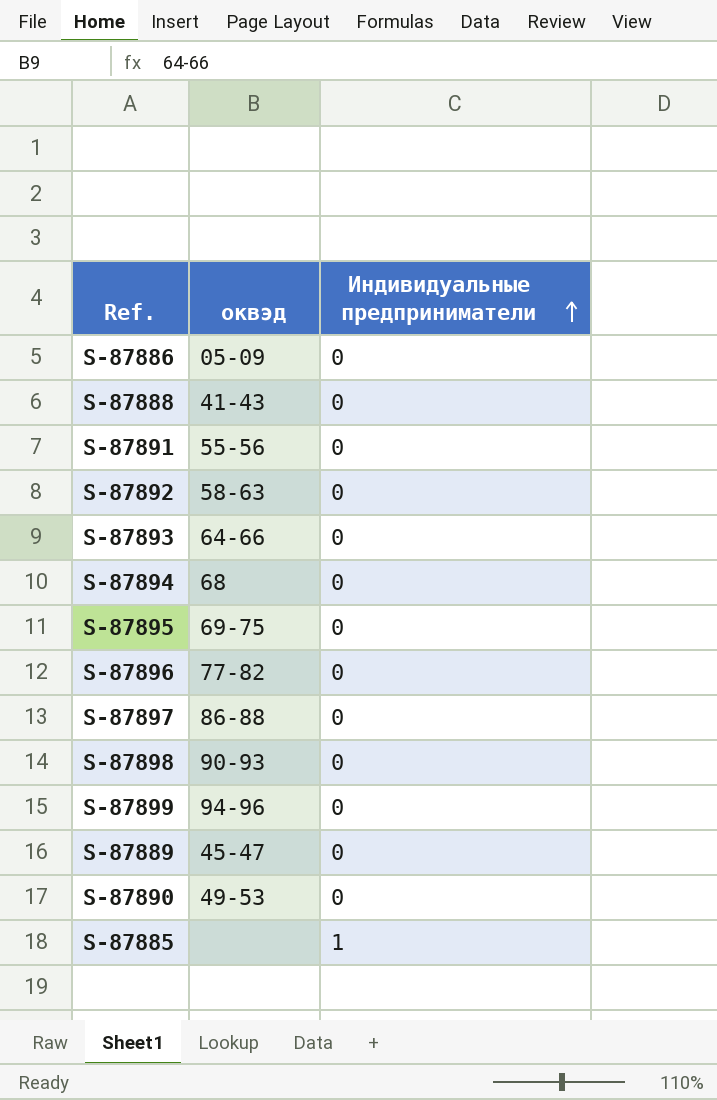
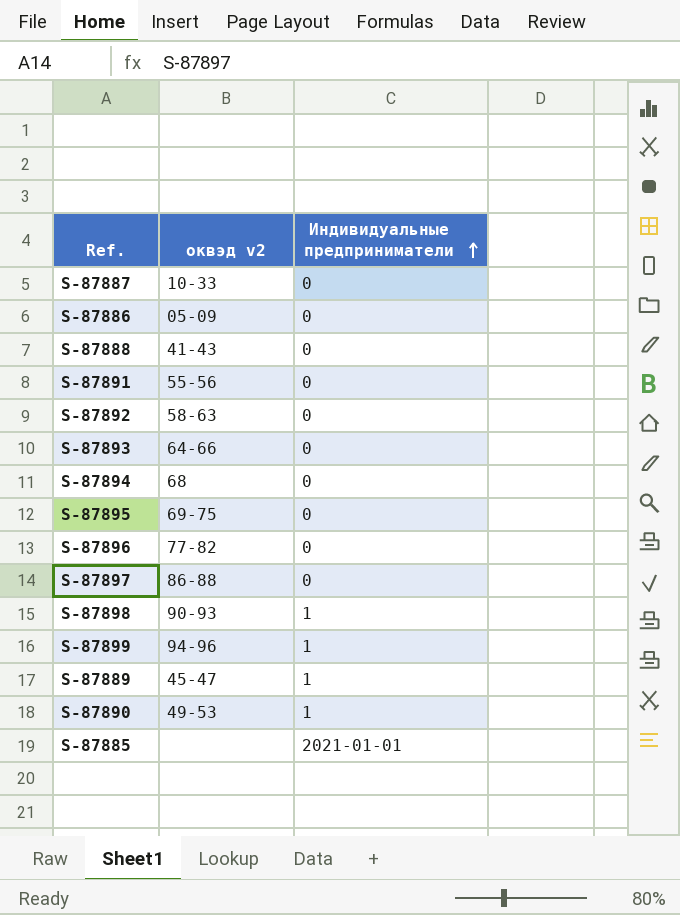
column name: оквэд -> оквэд v2
row S-87887: none -> 10-33 | 0
S-87898 | Индивидуальные предприниматели: 0 -> 1
S-87899 | Индивидуальные предприниматели: 0 -> 1
S-87889 | Индивидуальные предприниматели: 0 -> 1
S-87890 | Индивидуальные предприниматели: 0 -> 1
S-87885 | Индивидуальные предприниматели: 1 -> 2021-01-01

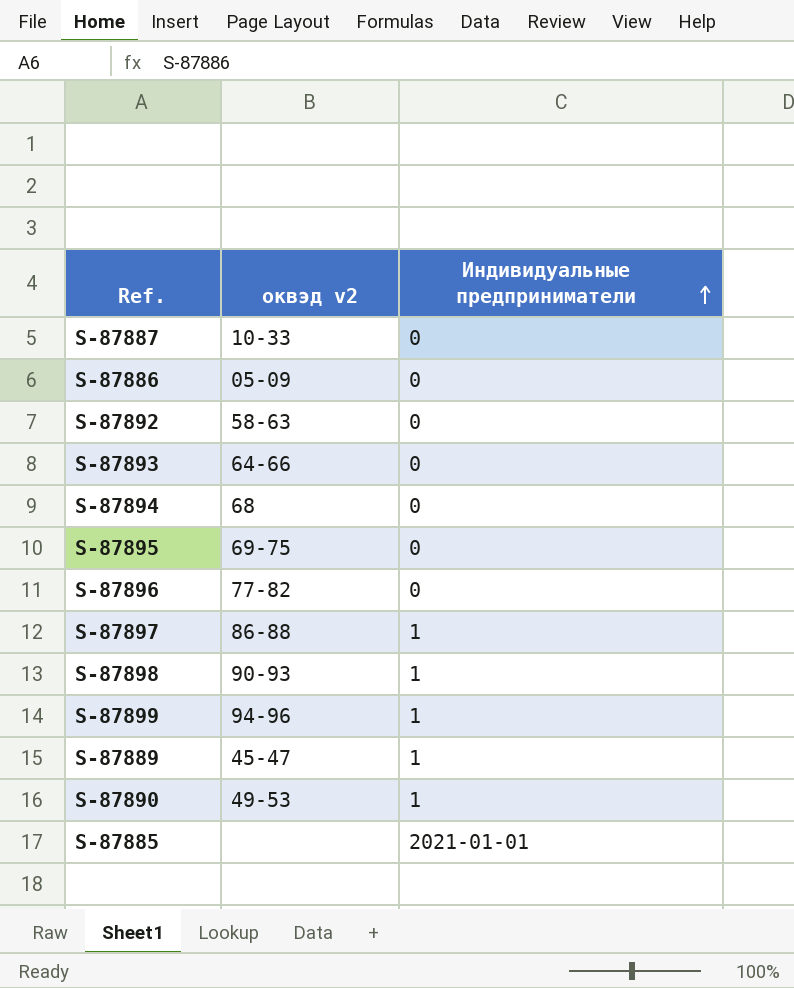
row S-87888: 41-43 | 0 -> none
row S-87891: 55-56 | 0 -> none
S-87897 | Индивидуальные предприниматели: 0 -> 1

